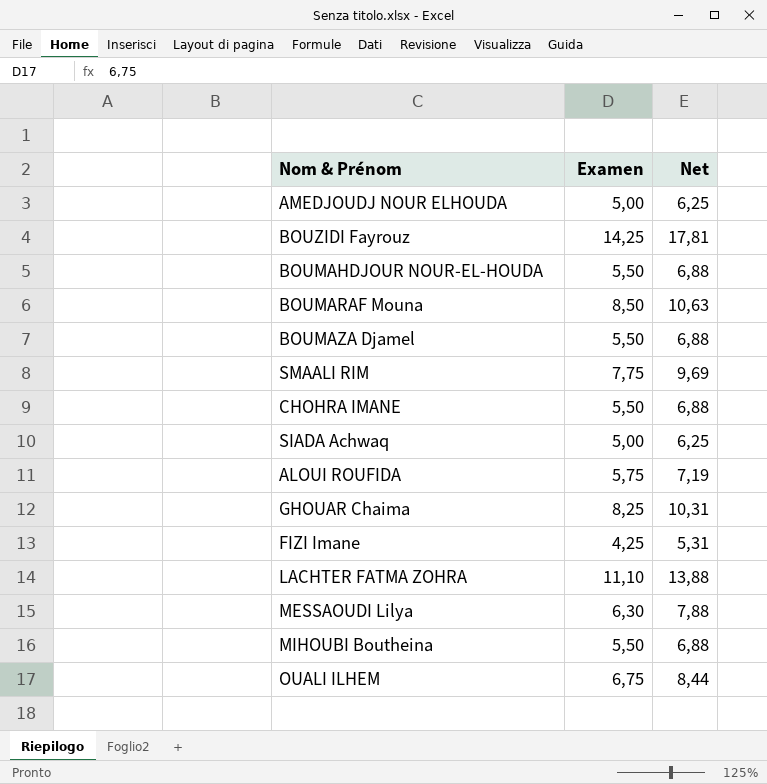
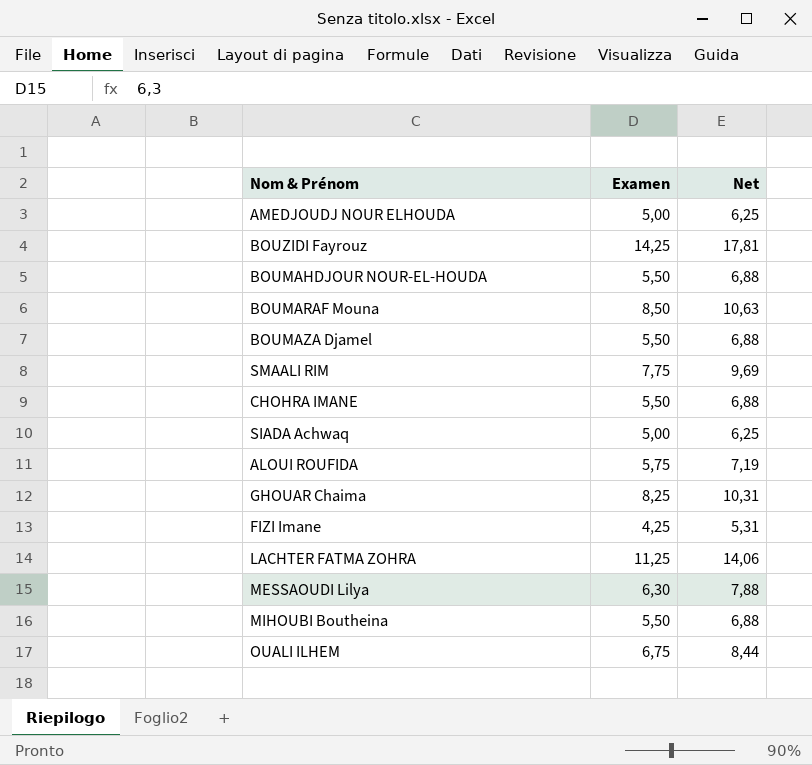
LACHTER FATMA ZOHRA | Examen: 11,10 -> 11,25
LACHTER FATMA ZOHRA | Net: 13,88 -> 14,06

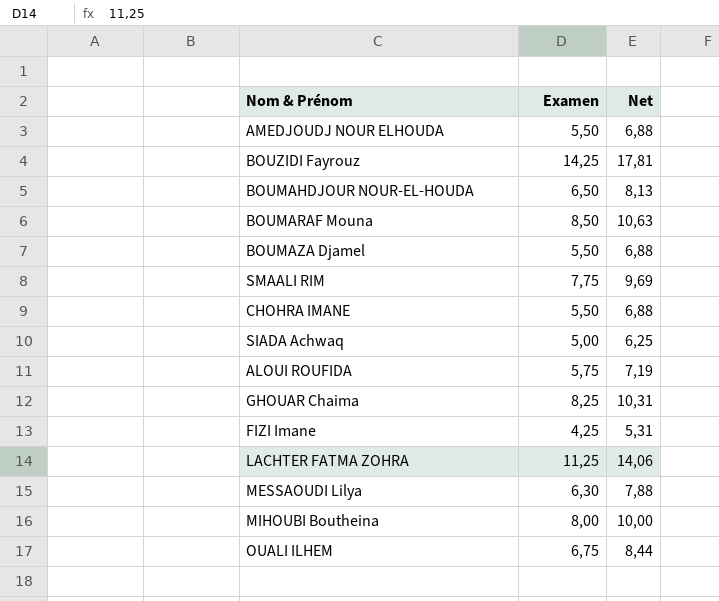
AMEDJOUDJ NOUR ELHOUDA | Examen: 5,00 -> 5,50
AMEDJOUDJ NOUR ELHOUDA | Net: 6,25 -> 6,88
BOUMAHDJOUR NOUR-EL-HOUDA | Examen: 5,50 -> 6,50
BOUMAHDJOUR NOUR-EL-HOUDA | Net: 6,88 -> 8,13
MIHOUBI Boutheina | Examen: 5,50 -> 8,00
MIHOUBI Boutheina | Net: 6,88 -> 10,00

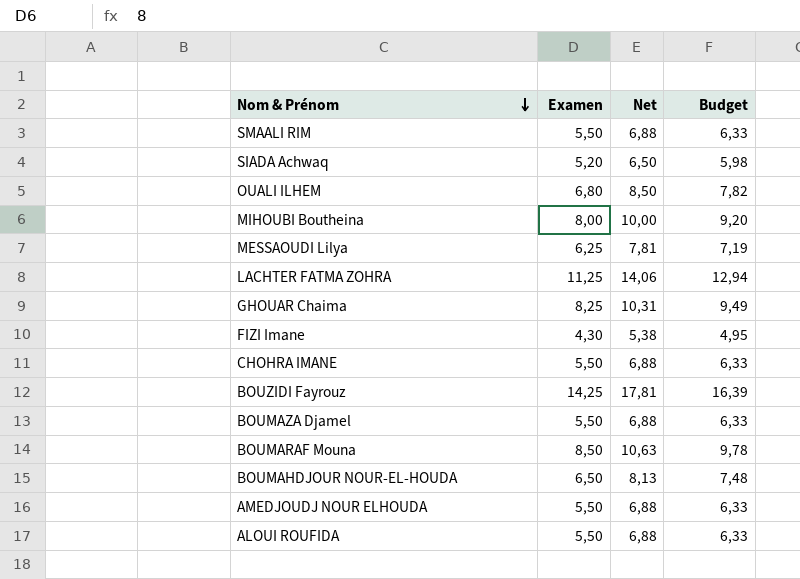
row order: none -> Nom & Prénom descending
column Budget | formula: none -> [Examen] * 1,15
SMAALI RIM | Examen: 7,75 -> 5,50
SMAALI RIM | Net: 9,69 -> 6,88
SIADA Achwaq | Examen: 5,00 -> 5,20
SIADA Achwaq | Net: 6,25 -> 6,50
OUALI ILHEM | Examen: 6,75 -> 6,80
OUALI ILHEM | Net: 8,44 -> 8,50
MESSAOUDI Lilya | Examen: 6,30 -> 6,25
MESSAOUDI Lilya | Net: 7,88 -> 7,81
FIZI Imane | Examen: 4,25 -> 4,30
FIZI Imane | Net: 5,31 -> 5,38
ALOUI ROUFIDA | Examen: 5,75 -> 5,50
ALOUI ROUFIDA | Net: 7,19 -> 6,88

